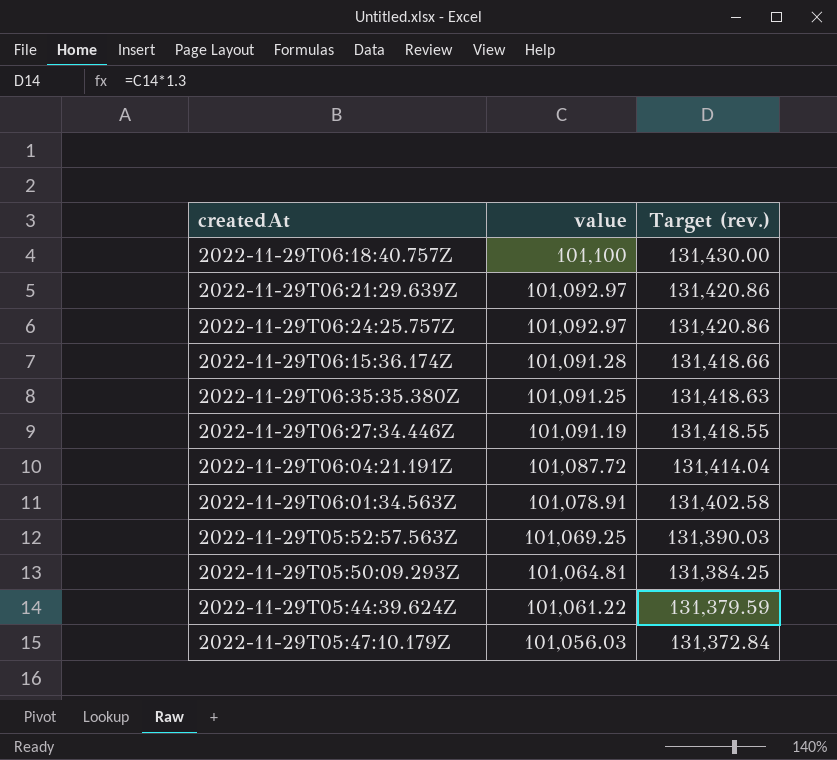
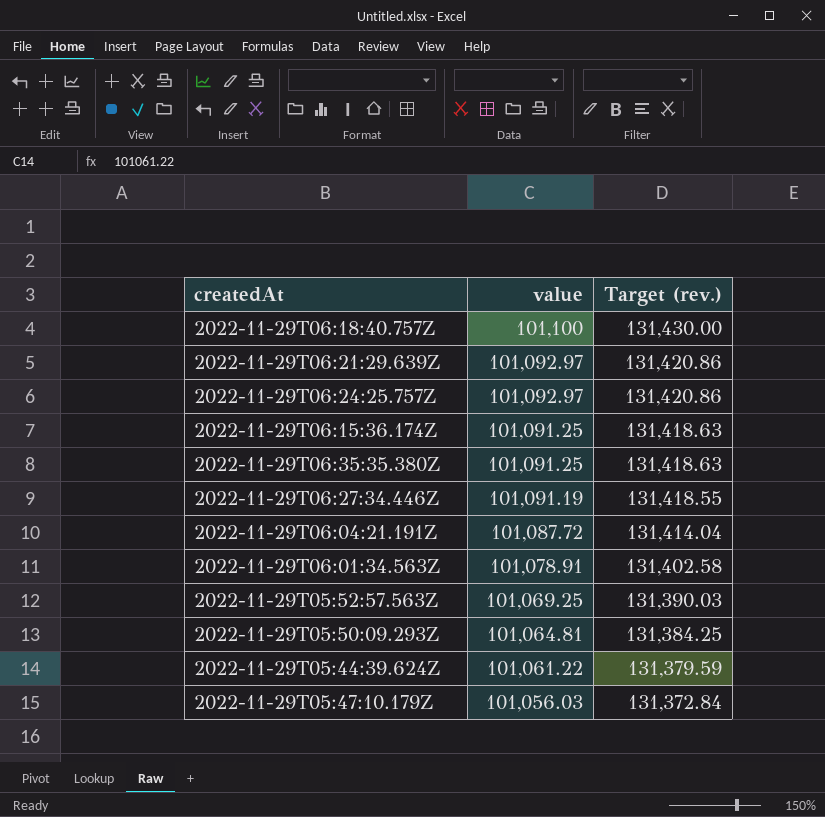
2022-11-29T06:15:36.174Z | value: 101,091.28 -> 101,091.25
2022-11-29T06:15:36.174Z | Target (rev.): 131,418.66 -> 131,418.63

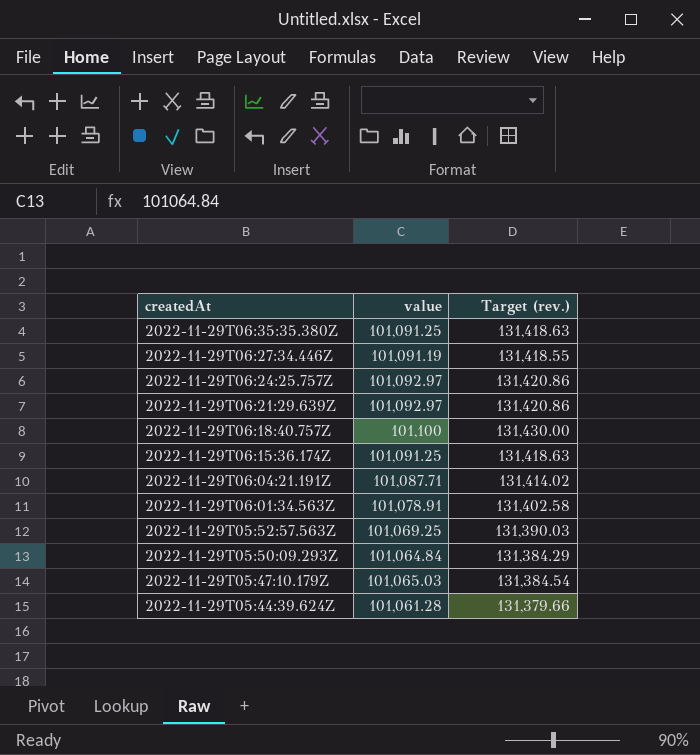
row order: value descending -> createdAt descending
2022-11-29T06:04:21.191Z | value: 101,087.72 -> 101,087.71
2022-11-29T06:04:21.191Z | Target (rev.): 131,414.04 -> 131,414.02
2022-11-29T05:50:09.293Z | value: 101,064.81 -> 101,064.84
2022-11-29T05:50:09.293Z | Target (rev.): 131,384.25 -> 131,384.29
2022-11-29T05:47:10.179Z | value: 101,056.03 -> 101,065.03
2022-11-29T05:47:10.179Z | Target (rev.): 131,372.84 -> 131,384.54
2022-11-29T05:44:39.624Z | value: 101,061.22 -> 101,061.28
2022-11-29T05:44:39.624Z | Target (rev.): 131,379.59 -> 131,379.66

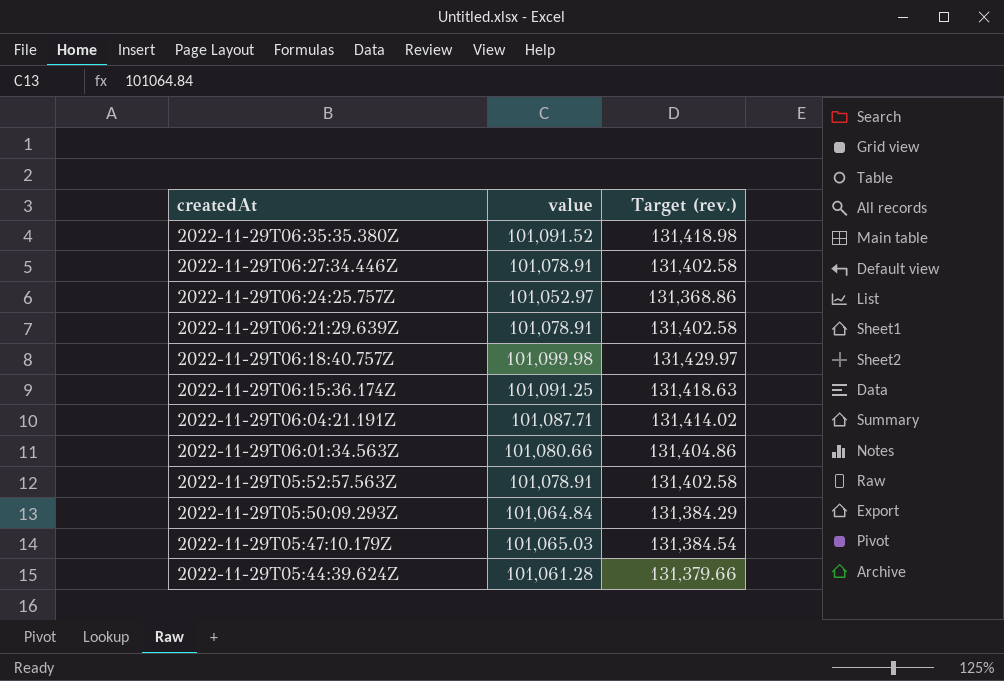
2022-11-29T06:35:35.380Z | value: 101,091.25 -> 101,091.52
2022-11-29T06:35:35.380Z | Target (rev.): 131,418.63 -> 131,418.98
2022-11-29T06:27:34.446Z | value: 101,091.19 -> 101,078.91
2022-11-29T06:27:34.446Z | Target (rev.): 131,418.55 -> 131,402.58
2022-11-29T06:24:25.757Z | value: 101,092.97 -> 101,052.97
2022-11-29T06:24:25.757Z | Target (rev.): 131,420.86 -> 131,368.86
2022-11-29T06:21:29.639Z | value: 101,092.97 -> 101,078.91
2022-11-29T06:21:29.639Z | Target (rev.): 131,420.86 -> 131,402.58
2022-11-29T06:18:40.757Z | value: 101,100 -> 101,099.98
2022-11-29T06:18:40.757Z | Target (rev.): 131,430.00 -> 131,429.97
2022-11-29T06:01:34.563Z | value: 101,078.91 -> 101,080.66
2022-11-29T06:01:34.563Z | Target (rev.): 131,402.58 -> 131,404.86
2022-11-29T05:52:57.563Z | value: 101,069.25 -> 101,078.91
2022-11-29T05:52:57.563Z | Target (rev.): 131,390.03 -> 131,402.58

